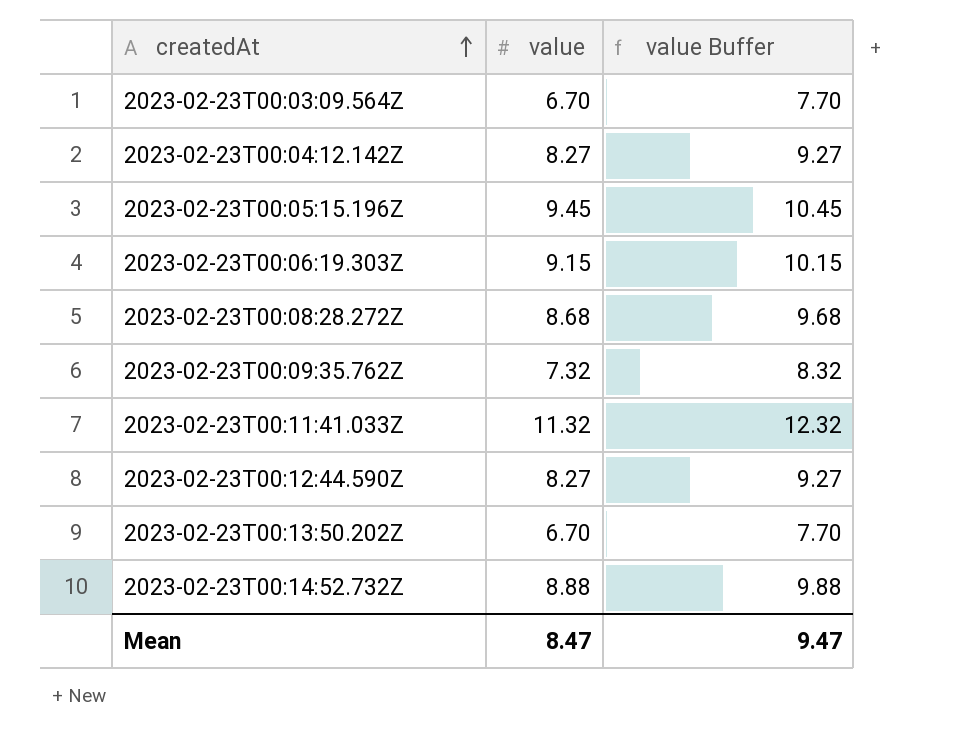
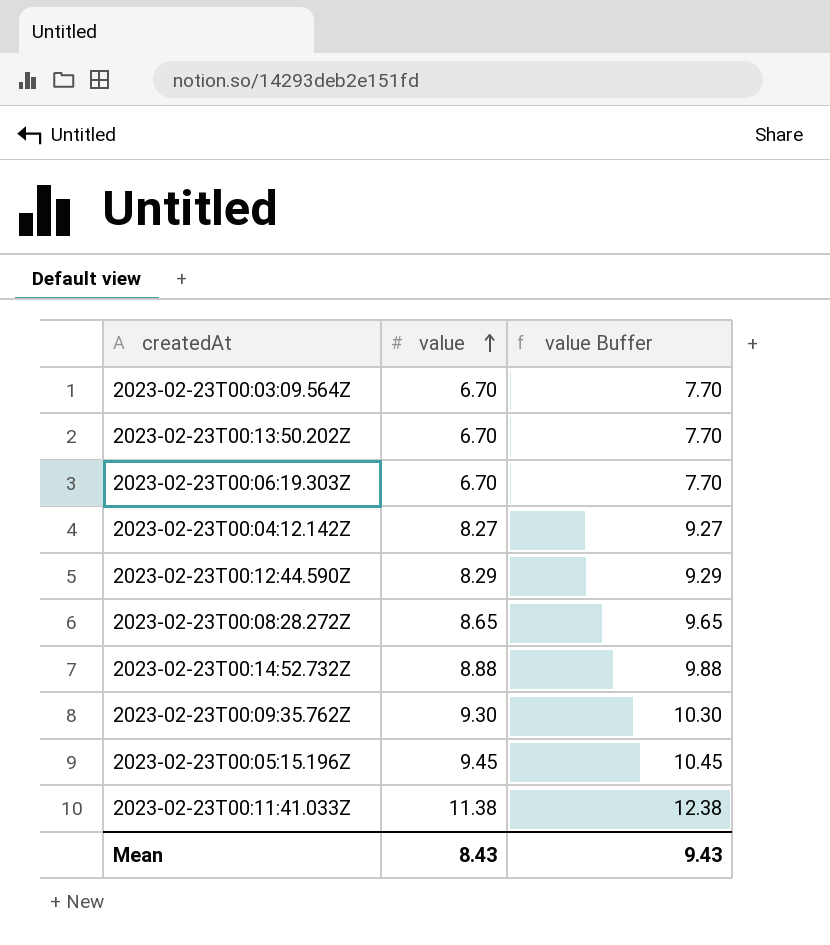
row order: createdAt ascending -> value ascending
2023-02-23T00:06:19.303Z | value: 9.15 -> 6.70
2023-02-23T00:06:19.303Z | value Buffer: 10.15 -> 7.70
2023-02-23T00:12:44.590Z | value: 8.27 -> 8.29
2023-02-23T00:12:44.590Z | value Buffer: 9.27 -> 9.29
2023-02-23T00:08:28.272Z | value: 8.68 -> 8.65
2023-02-23T00:08:28.272Z | value Buffer: 9.68 -> 9.65
2023-02-23T00:09:35.762Z | value: 7.32 -> 9.30
2023-02-23T00:09:35.762Z | value Buffer: 8.32 -> 10.30
2023-02-23T00:11:41.033Z | value: 11.32 -> 11.38
2023-02-23T00:11:41.033Z | value Buffer: 12.32 -> 12.38
Mean | value: 8.47 -> 8.43
Mean | value Buffer: 9.47 -> 9.43

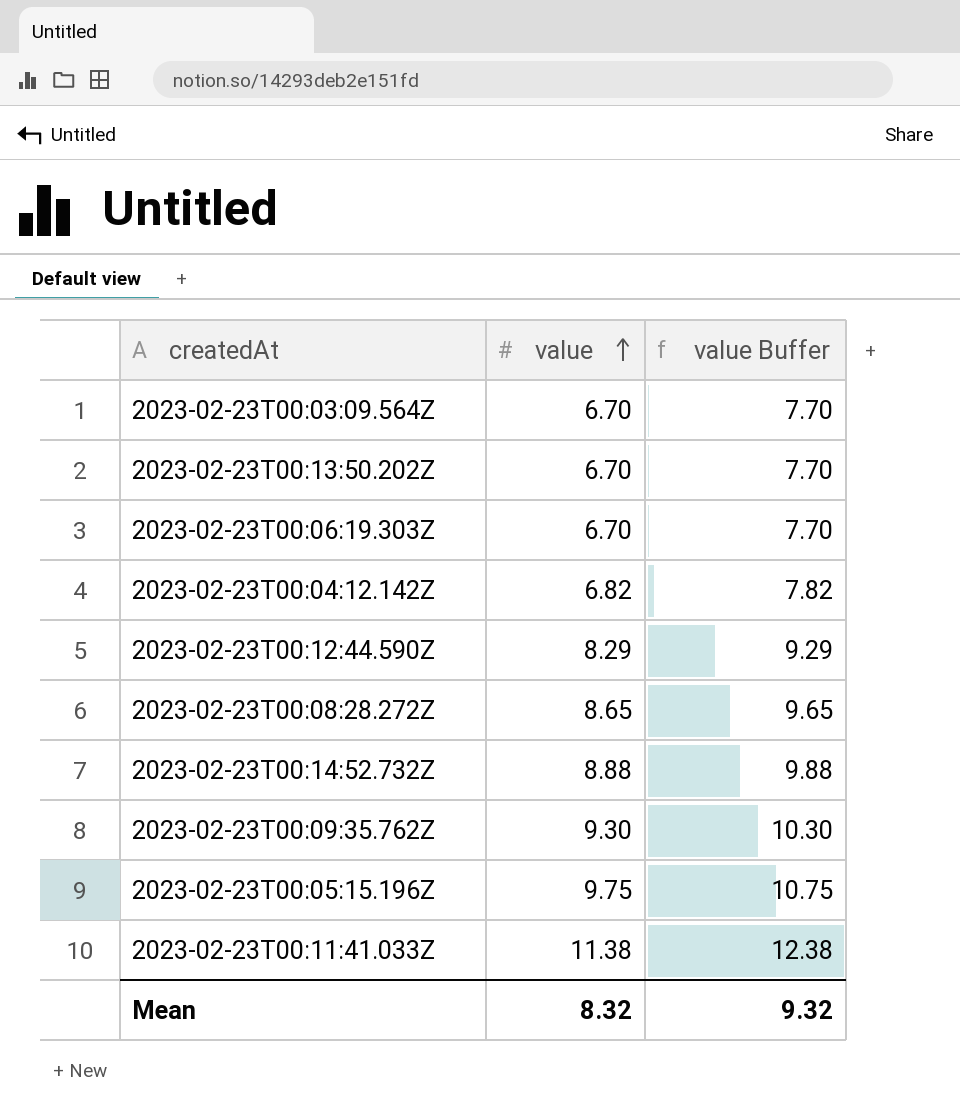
2023-02-23T00:04:12.142Z | value: 8.27 -> 6.82
2023-02-23T00:04:12.142Z | value Buffer: 9.27 -> 7.82
2023-02-23T00:05:15.196Z | value: 9.45 -> 9.75
2023-02-23T00:05:15.196Z | value Buffer: 10.45 -> 10.75
Mean | value: 8.43 -> 8.32
Mean | value Buffer: 9.43 -> 9.32

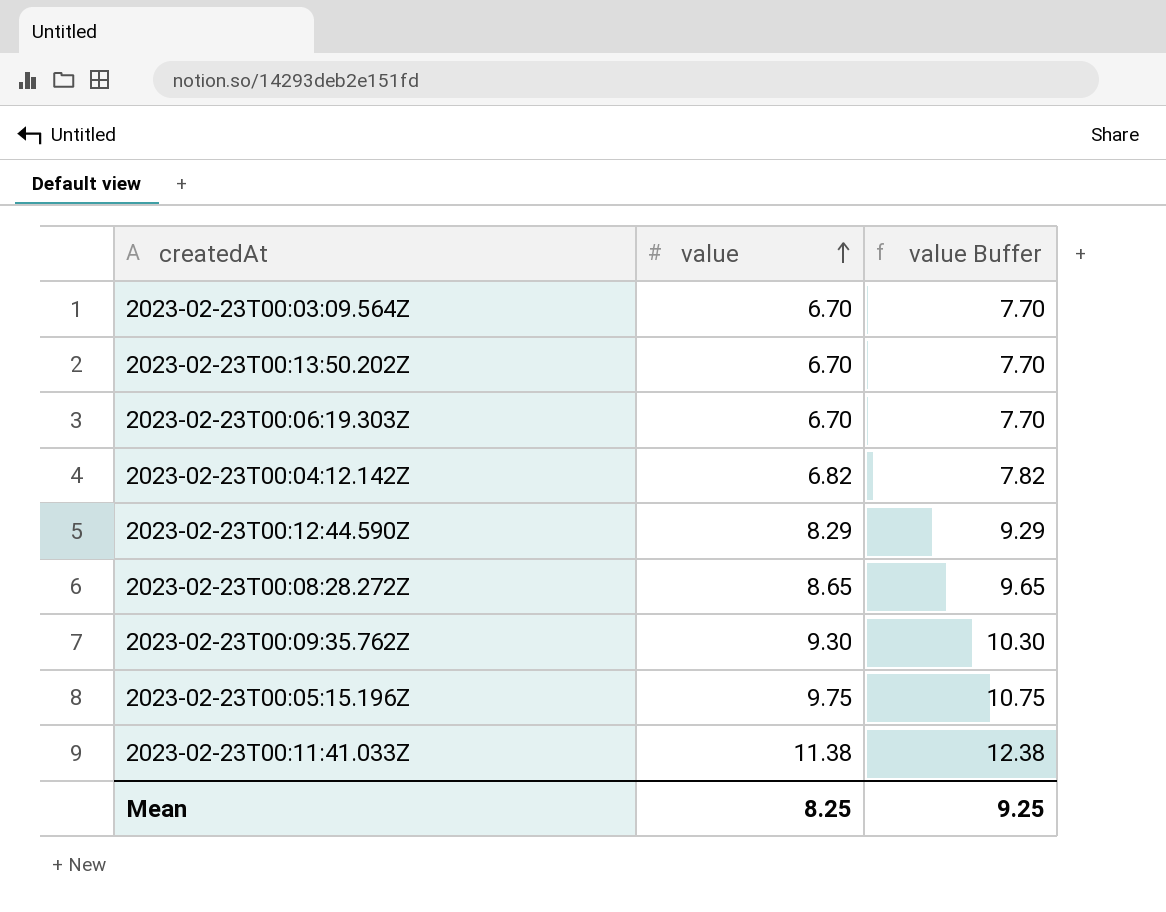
row 2023-02-23T00:14:52.732Z: 8.88 | 9.88 -> none
Mean | value: 8.32 -> 8.25
Mean | value Buffer: 9.32 -> 9.25

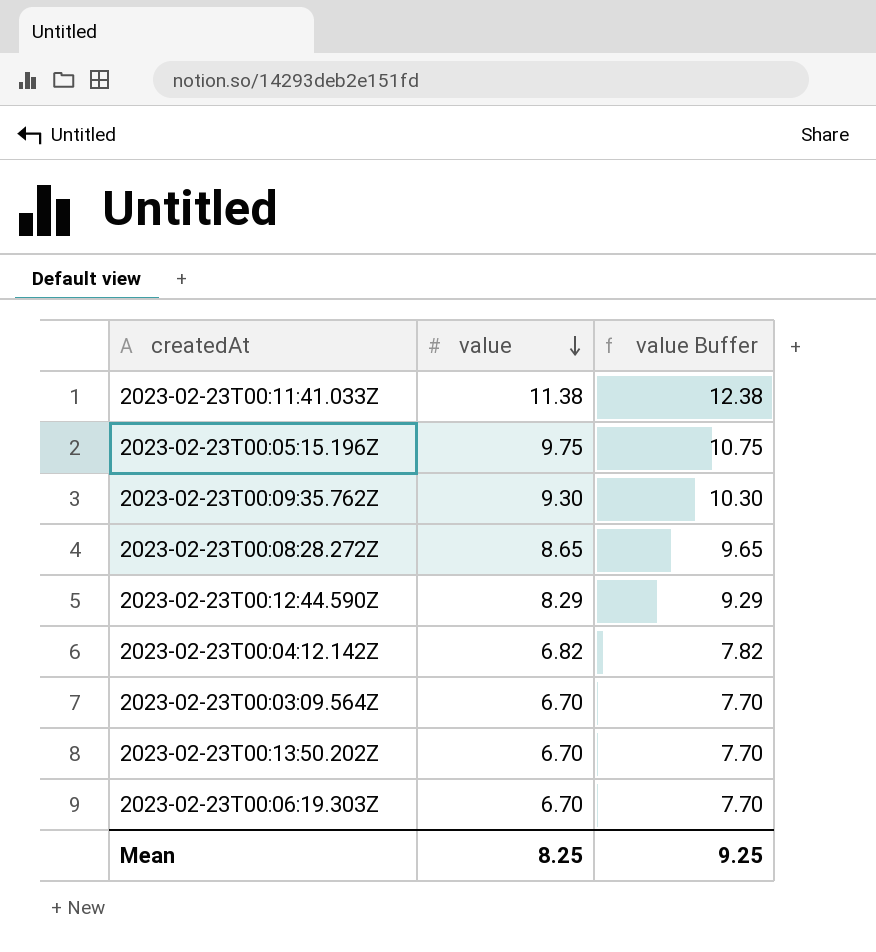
row order: value ascending -> value descending

